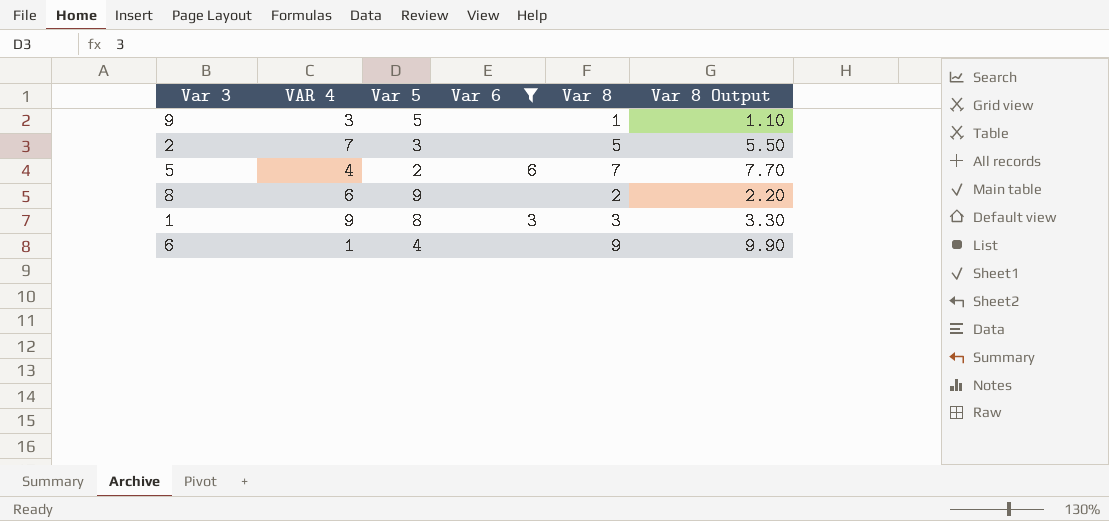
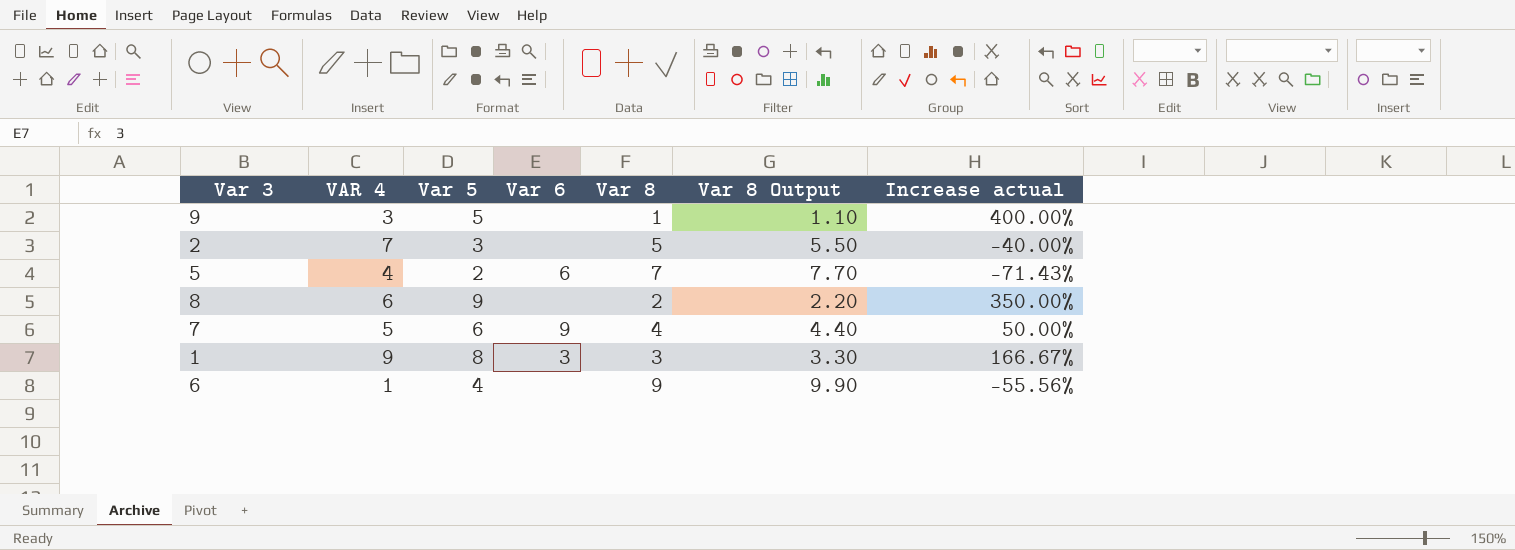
filter: Var 6 != 9 -> none
column Increase actual | formula: none -> ([Var 5] - [Var 8]) / [Var 8]

